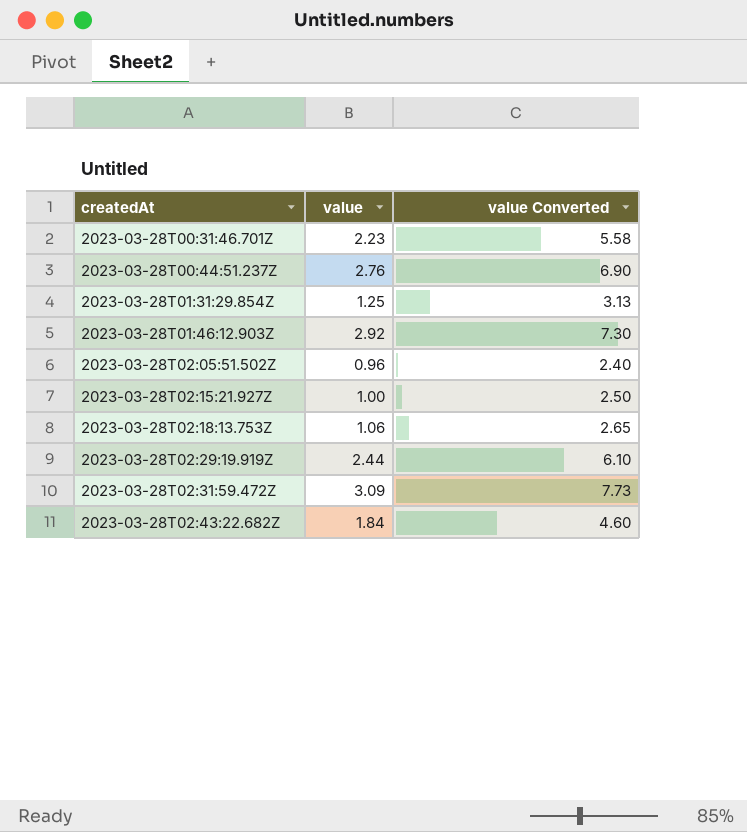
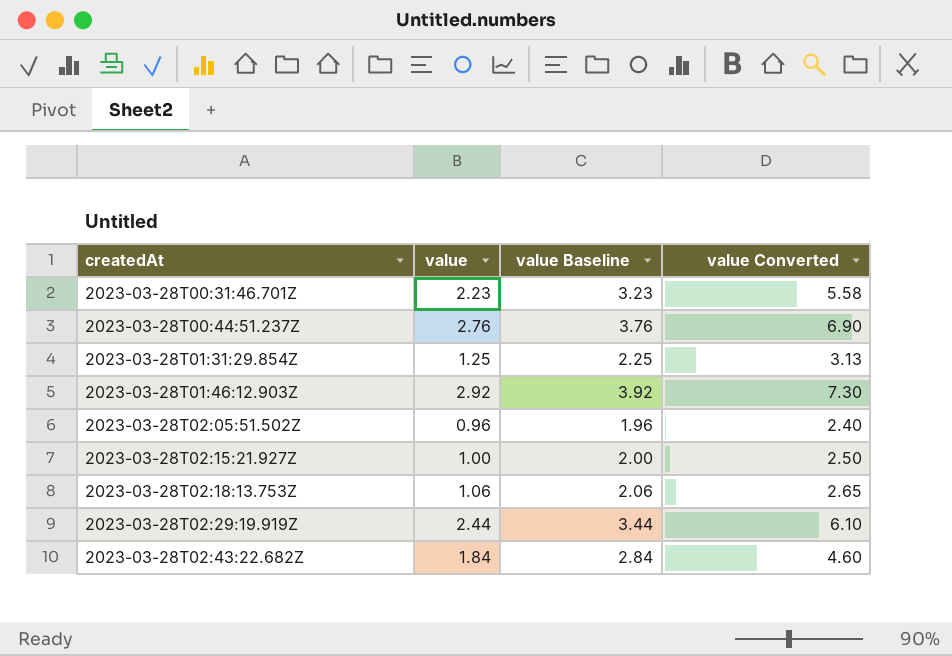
column value Baseline | formula: none -> [value] + 1
row 2023-03-28T02:31:59.472Z: 3.09 | 7.73 -> none

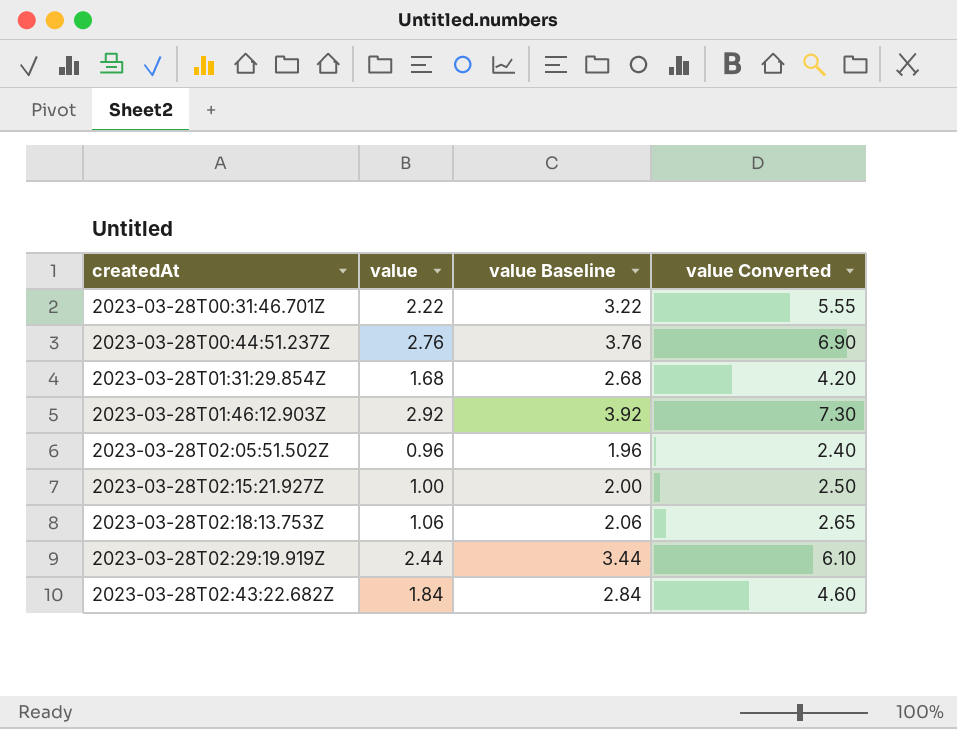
2023-03-28T00:31:46.701Z | value: 2.23 -> 2.22
2023-03-28T00:31:46.701Z | value Baseline: 3.23 -> 3.22
2023-03-28T00:31:46.701Z | value Converted: 5.58 -> 5.55
2023-03-28T01:31:29.854Z | value: 1.25 -> 1.68
2023-03-28T01:31:29.854Z | value Baseline: 2.25 -> 2.68
2023-03-28T01:31:29.854Z | value Converted: 3.13 -> 4.20

